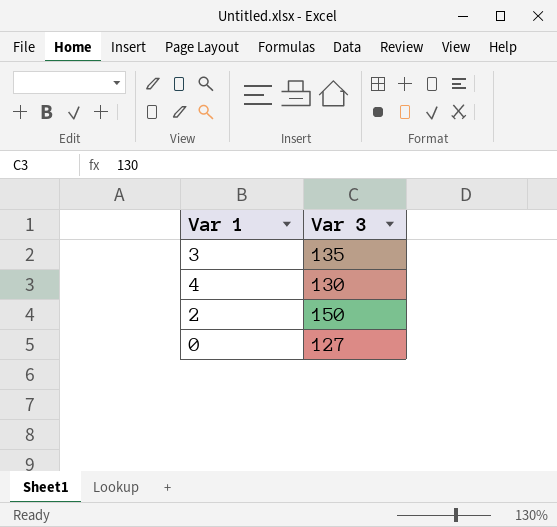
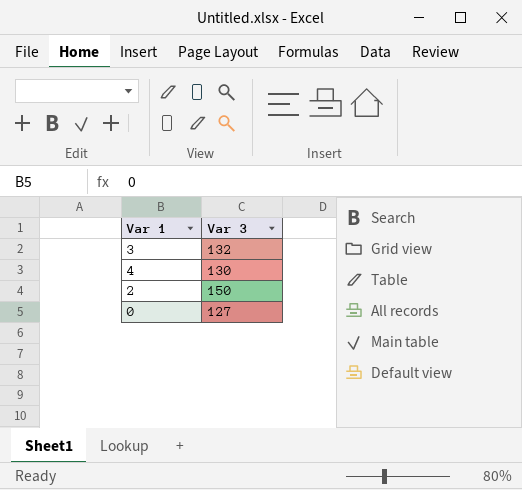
3 | Var 3: 135 -> 132

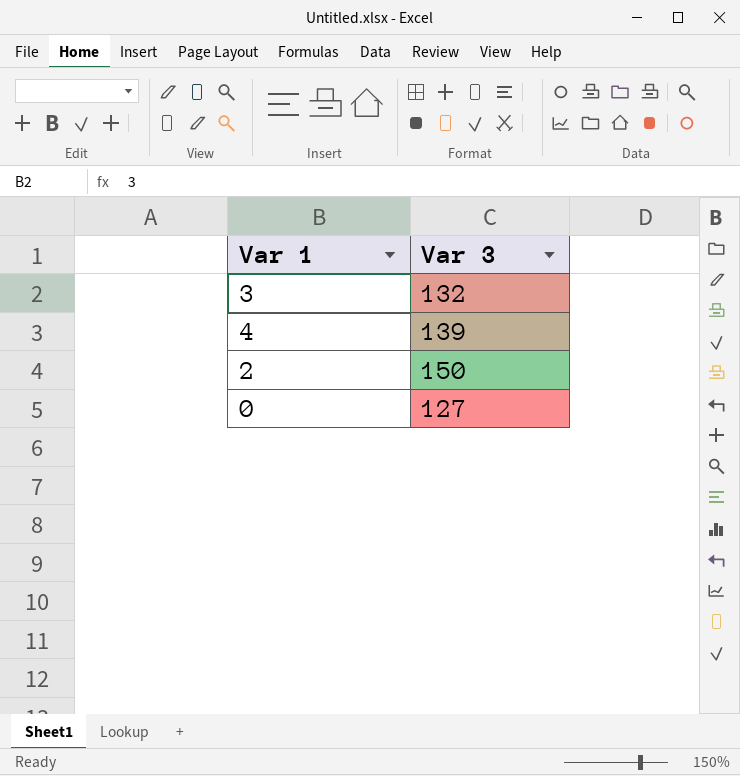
4 | Var 3: 130 -> 139

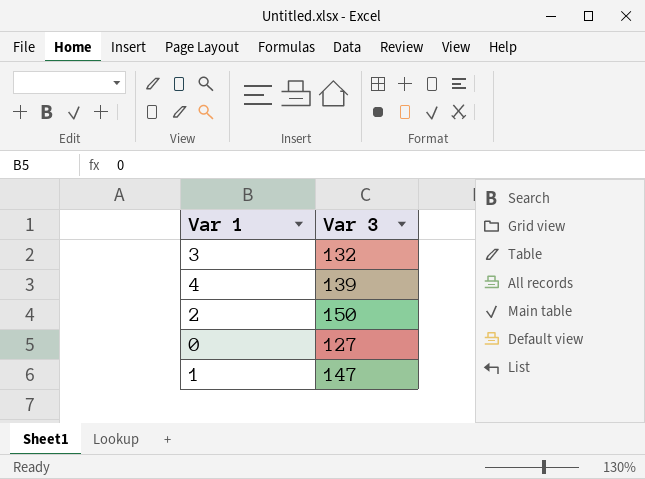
row 1: none -> 147

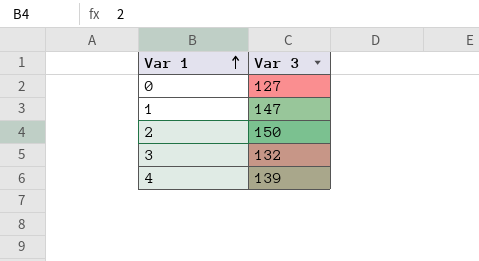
row order: none -> Var 1 ascending

